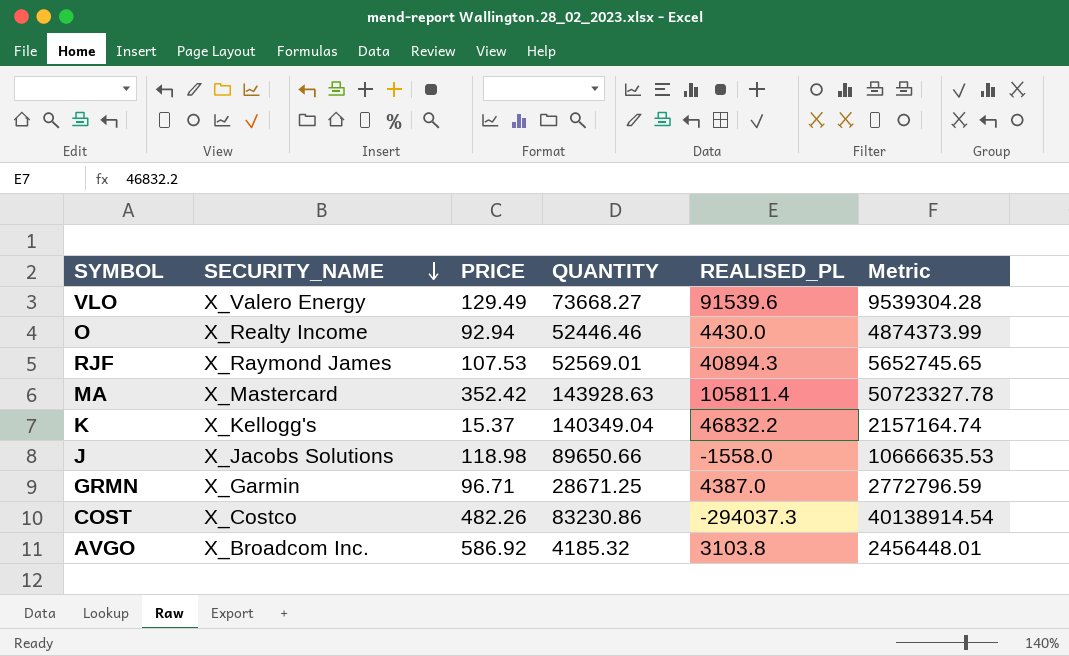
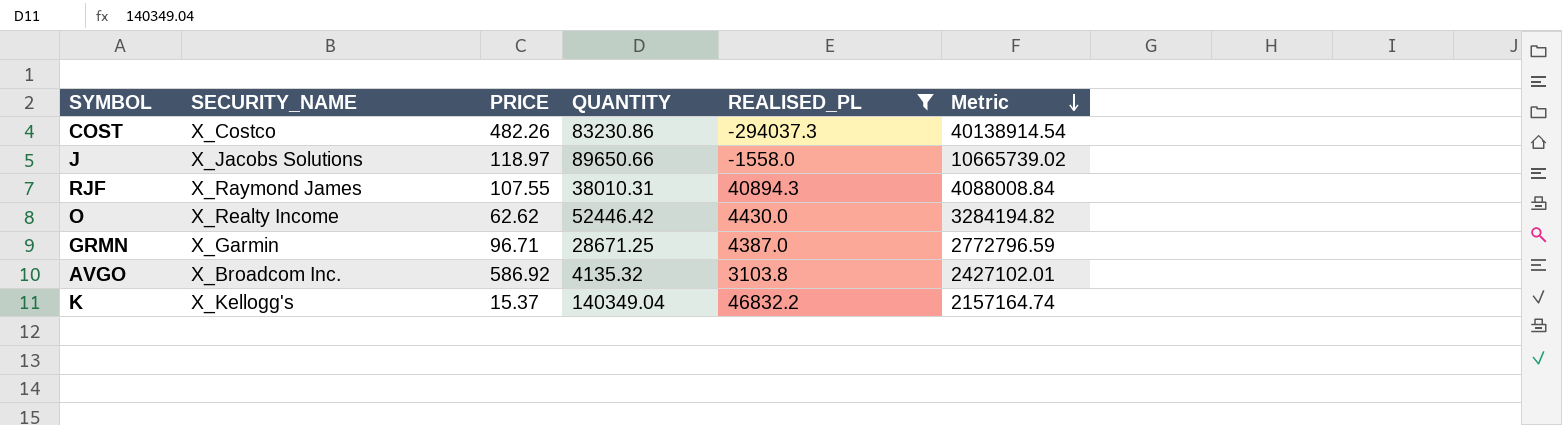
filter: none -> REALISED_PL <= 46832.2
row order: SECURITY_NAME descending -> Metric descending
J | PRICE: 118.98 -> 118.97
J | Metric: 10666635.53 -> 10665739.02
RJF | PRICE: 107.53 -> 107.55
RJF | QUANTITY: 52569.01 -> 38010.31
RJF | Metric: 5652745.65 -> 4088008.84
O | PRICE: 92.94 -> 62.62
O | QUANTITY: 52446.46 -> 52446.42
O | Metric: 4874373.99 -> 3284194.82
AVGO | QUANTITY: 4185.32 -> 4135.32
AVGO | Metric: 2456448.01 -> 2427102.01

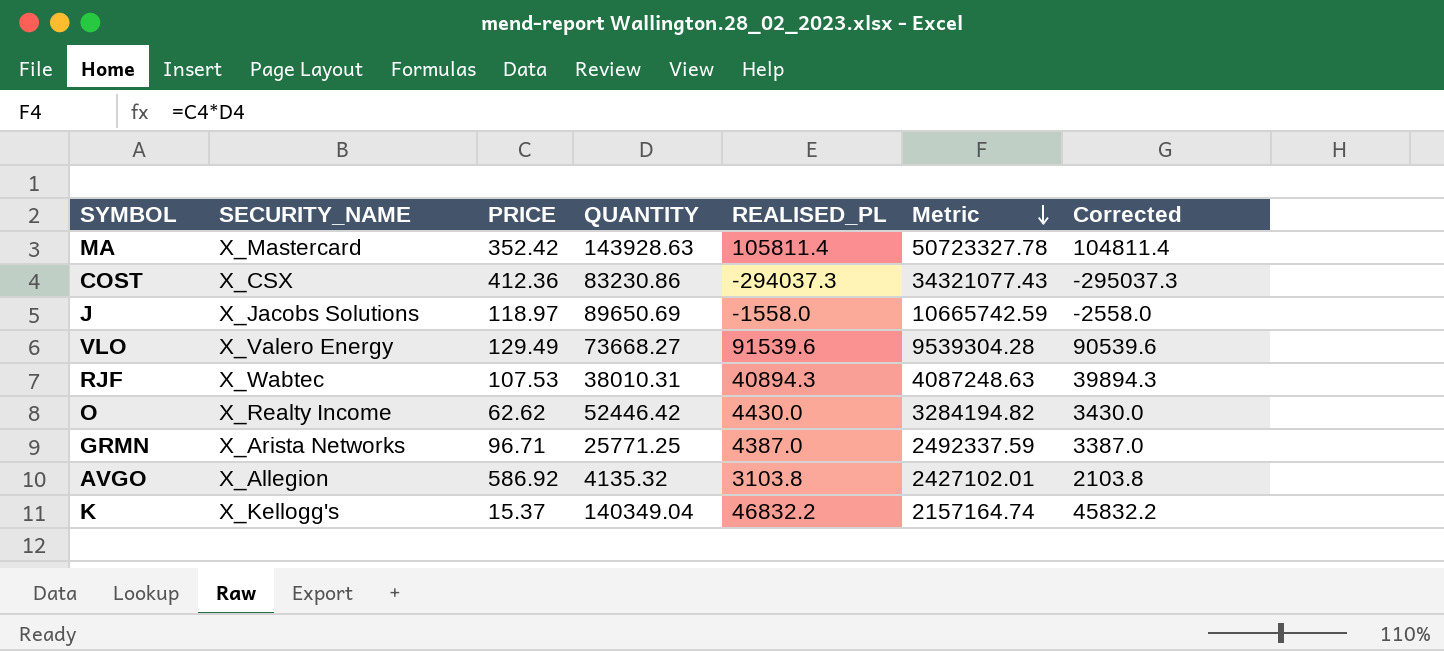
filter: REALISED_PL <= 46832.2 -> none
column Corrected | formula: none -> [REALISED_PL] - 1000
COST | SECURITY_NAME: X_Costco -> X_CSX
COST | PRICE: 482.26 -> 412.36
COST | Metric: 40138914.54 -> 34321077.43
J | QUANTITY: 89650.66 -> 89650.69
J | Metric: 10665739.02 -> 10665742.59
RJF | SECURITY_NAME: X_Raymond James -> X_Wabtec
RJF | PRICE: 107.55 -> 107.53
RJF | Metric: 4088008.84 -> 4087248.63
GRMN | SECURITY_NAME: X_Garmin -> X_Arista Networks
GRMN | QUANTITY: 28671.25 -> 25771.25
GRMN | Metric: 2772796.59 -> 2492337.59
AVGO | SECURITY_NAME: X_Broadcom Inc. -> X_Allegion

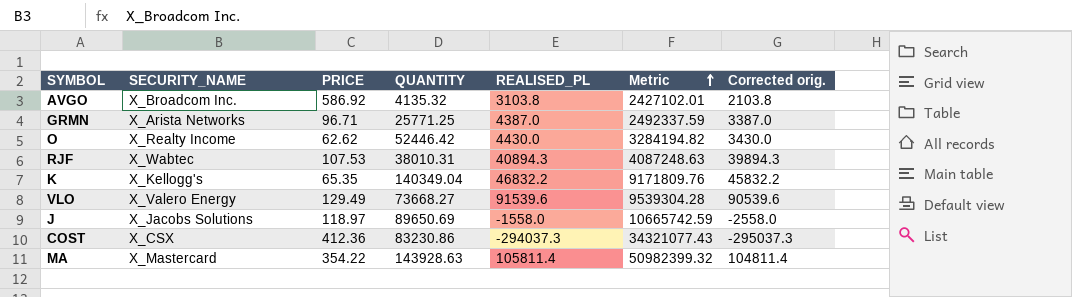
row order: Metric descending -> Metric ascending
column name: Corrected -> Corrected orig.
AVGO | SECURITY_NAME: X_Allegion -> X_Broadcom Inc.
K | PRICE: 15.37 -> 65.35
K | Metric: 2157164.74 -> 9171809.76
MA | PRICE: 352.42 -> 354.22
MA | Metric: 50723327.78 -> 50982399.32

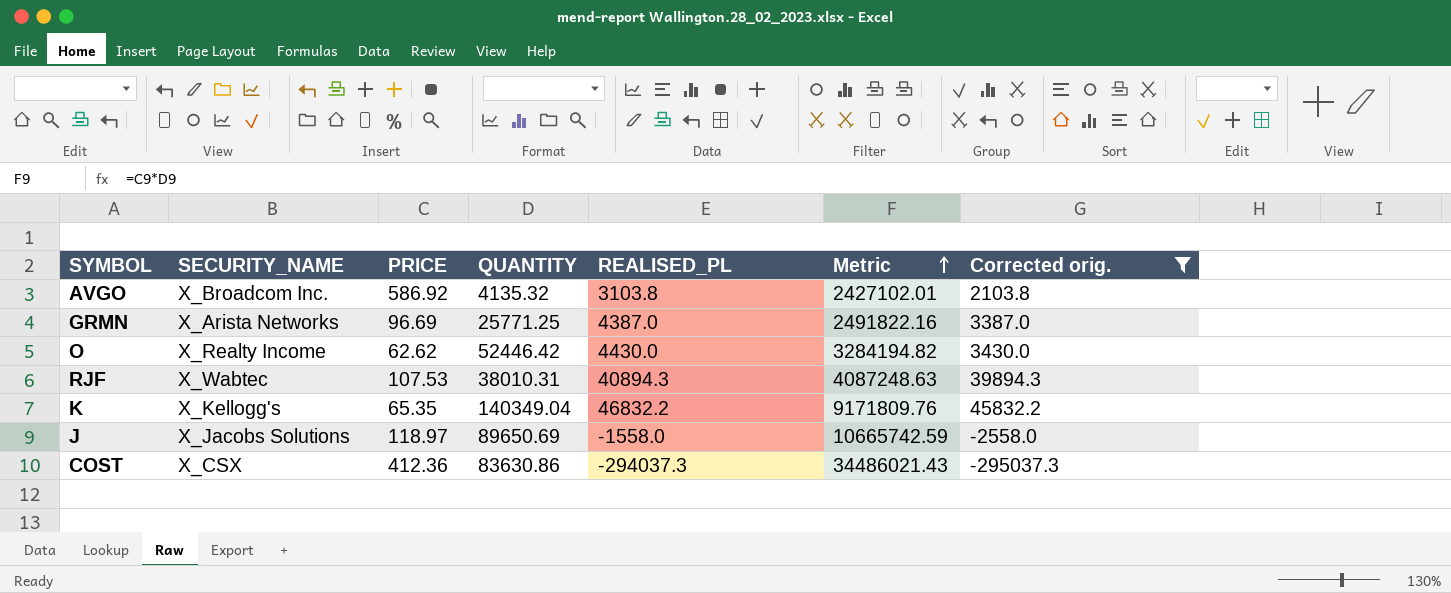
filter: none -> Corrected orig. <= 45832.2
GRMN | PRICE: 96.71 -> 96.69
GRMN | Metric: 2492337.59 -> 2491822.16
COST | QUANTITY: 83230.86 -> 83630.86
COST | Metric: 34321077.43 -> 34486021.43

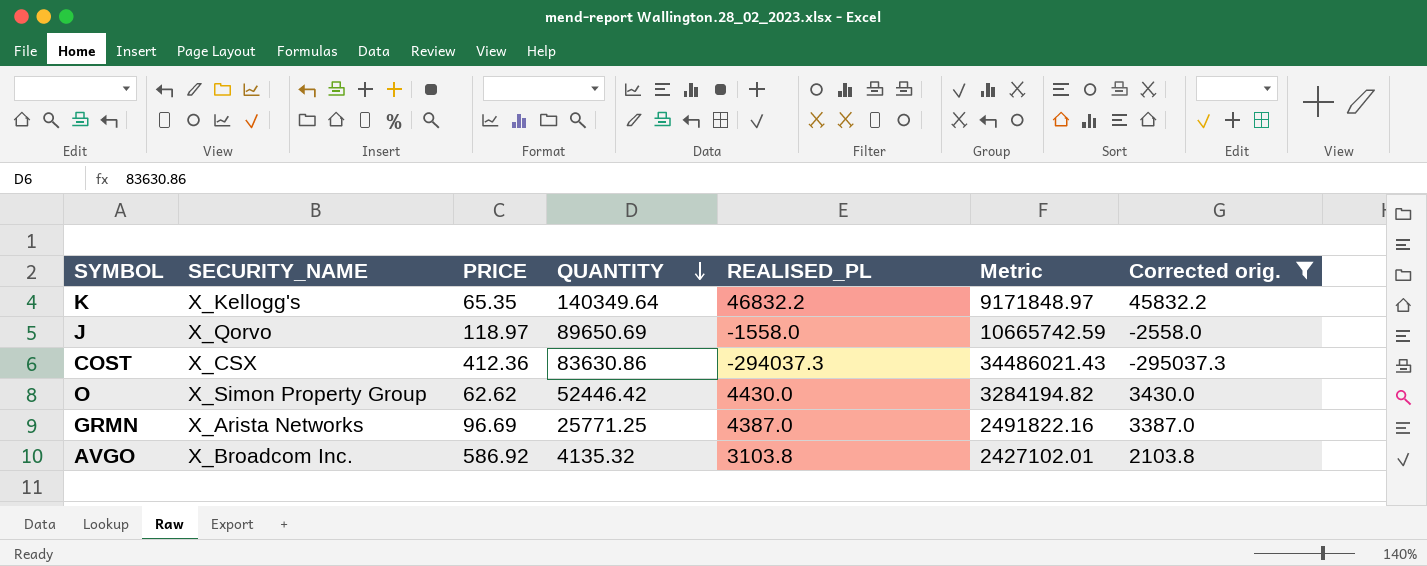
row order: Metric ascending -> QUANTITY descending
row RJF: X_Wabtec | 107.53 | 38010.31 | 40894.3 | 4087248.63 | 39894.3 -> none
K | QUANTITY: 140349.04 -> 140349.64
K | Metric: 9171809.76 -> 9171848.97
J | SECURITY_NAME: X_Jacobs Solutions -> X_Qorvo
O | SECURITY_NAME: X_Realty Income -> X_Simon Property Group

